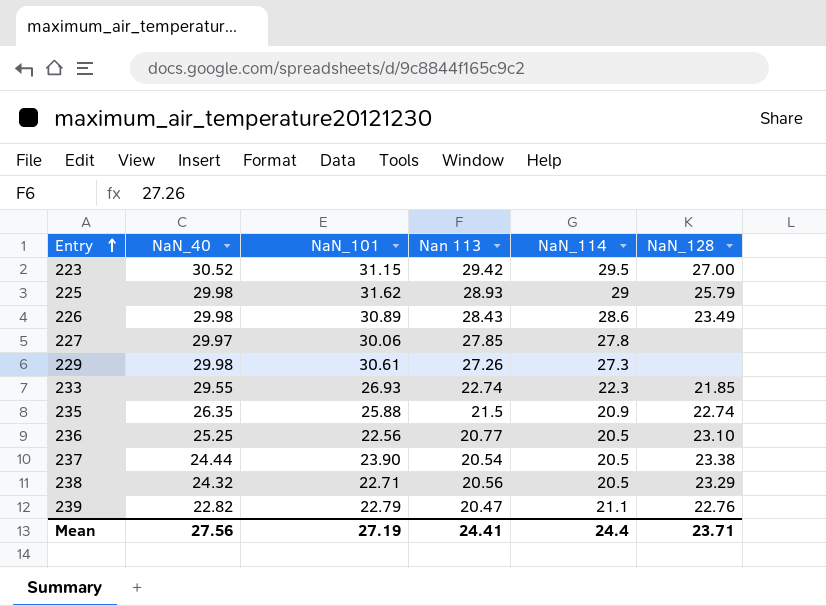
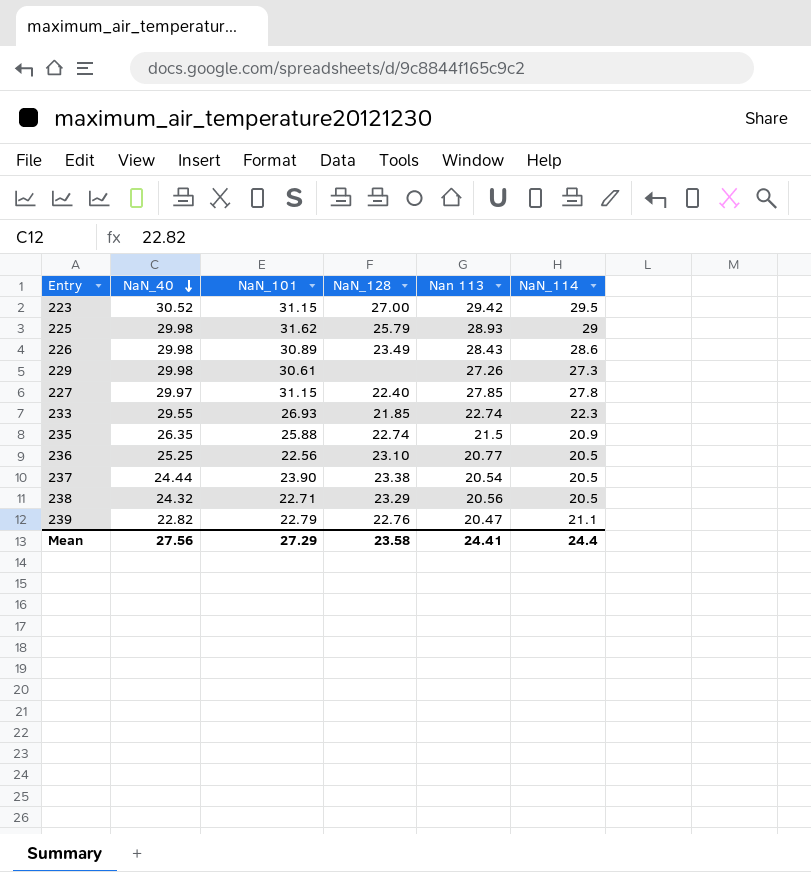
row order: Entry ascending -> NaN_40 descending
column NaN_128 | position: 6 -> 4
227 | NaN_101: 30.06 -> 31.15
227 | NaN_128: none -> 22.40
Mean | NaN_101: 27.19 -> 27.29
Mean | NaN_128: 23.71 -> 23.58

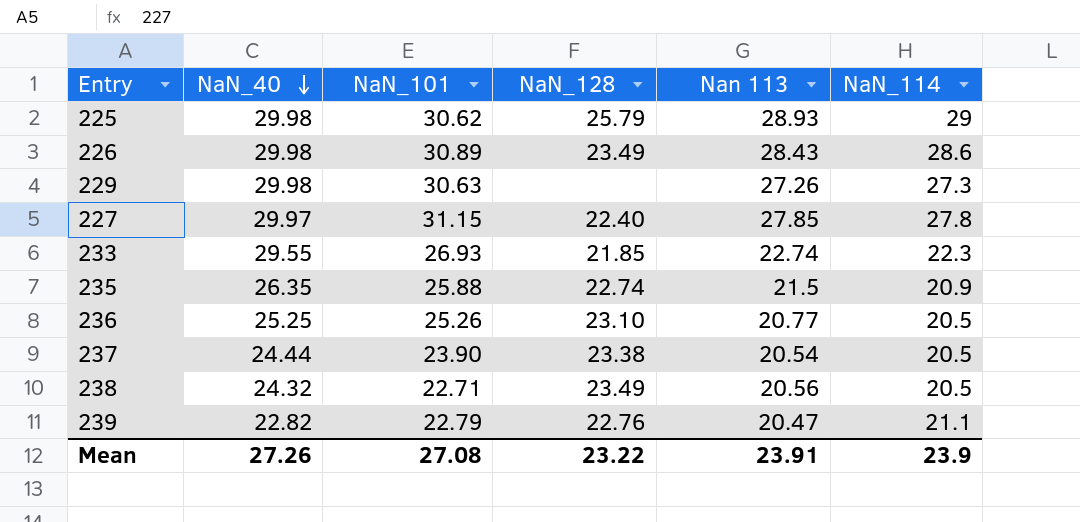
row 223: 30.52 | 31.15 | 27.00 | 29.42 | 29.5 -> none
225 | NaN_101: 31.62 -> 30.62
229 | NaN_101: 30.61 -> 30.63
236 | NaN_101: 22.56 -> 25.26
238 | NaN_128: 23.29 -> 23.49
Mean | NaN_40: 27.56 -> 27.26
Mean | NaN_101: 27.29 -> 27.08
Mean | NaN_128: 23.58 -> 23.22
Mean | Nan 113: 24.41 -> 23.91
Mean | NaN_114: 24.4 -> 23.9

